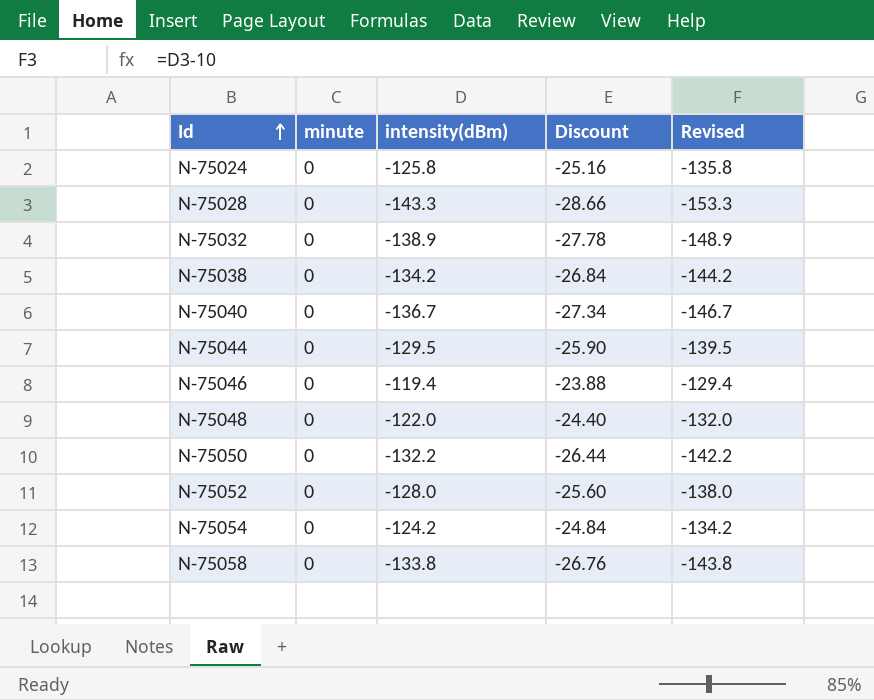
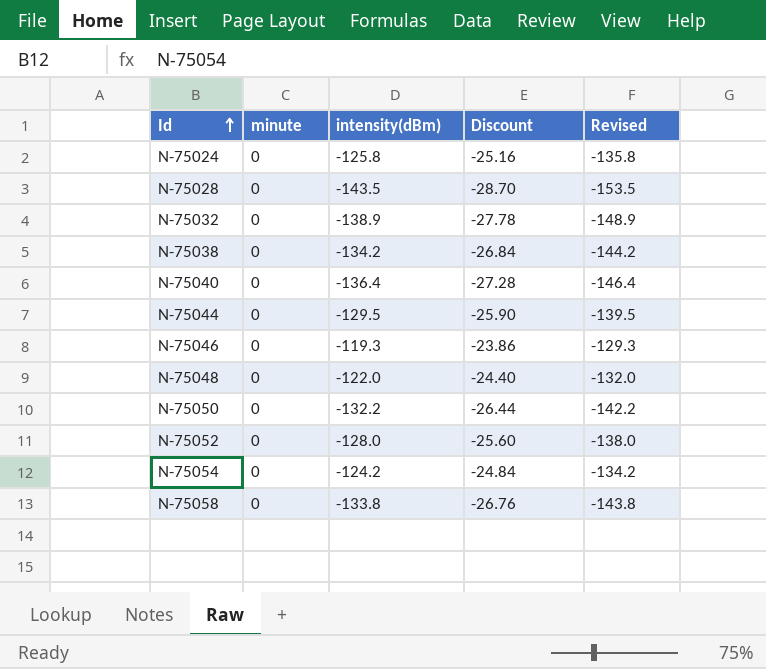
N-75028 | intensity(dBm): -143.3 -> -143.5
N-75028 | Discount: -28.66 -> -28.70
N-75028 | Revised: -153.3 -> -153.5
N-75040 | intensity(dBm): -136.7 -> -136.4
N-75040 | Discount: -27.34 -> -27.28
N-75040 | Revised: -146.7 -> -146.4
N-75046 | intensity(dBm): -119.4 -> -119.3
N-75046 | Discount: -23.88 -> -23.86
N-75046 | Revised: -129.4 -> -129.3

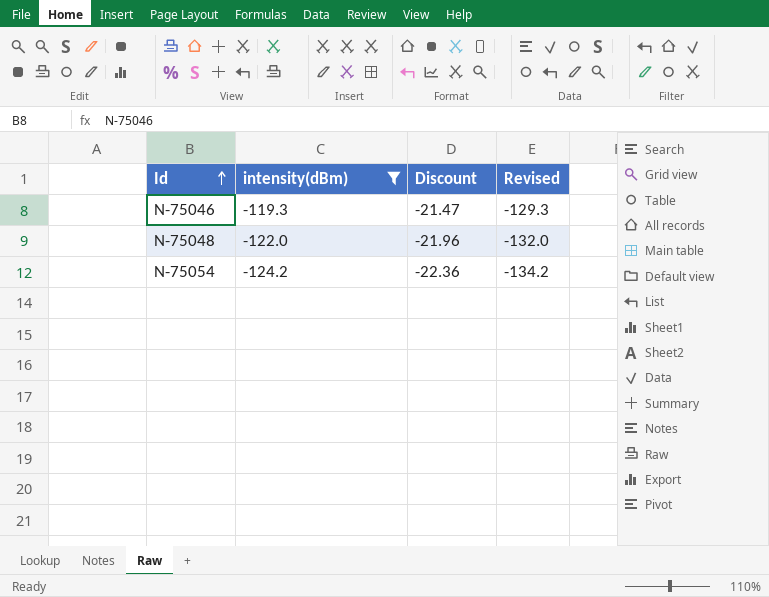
filter: none -> intensity(dBm) >= -124.2
column minute | position: 2 -> none
column Discount | formula: [intensity(dBm)] * 0.2 -> [intensity(dBm)] * 0.18

